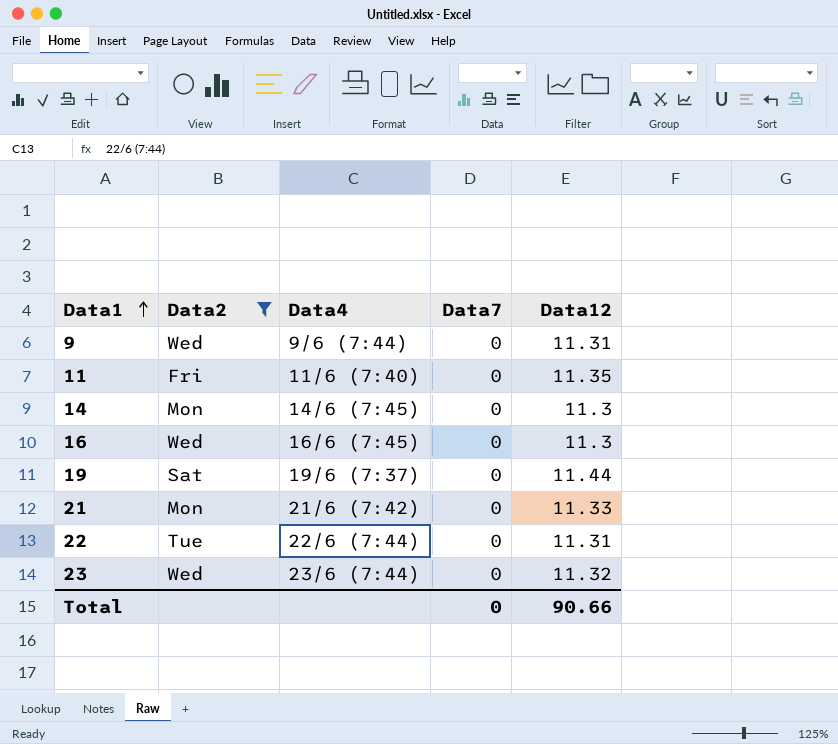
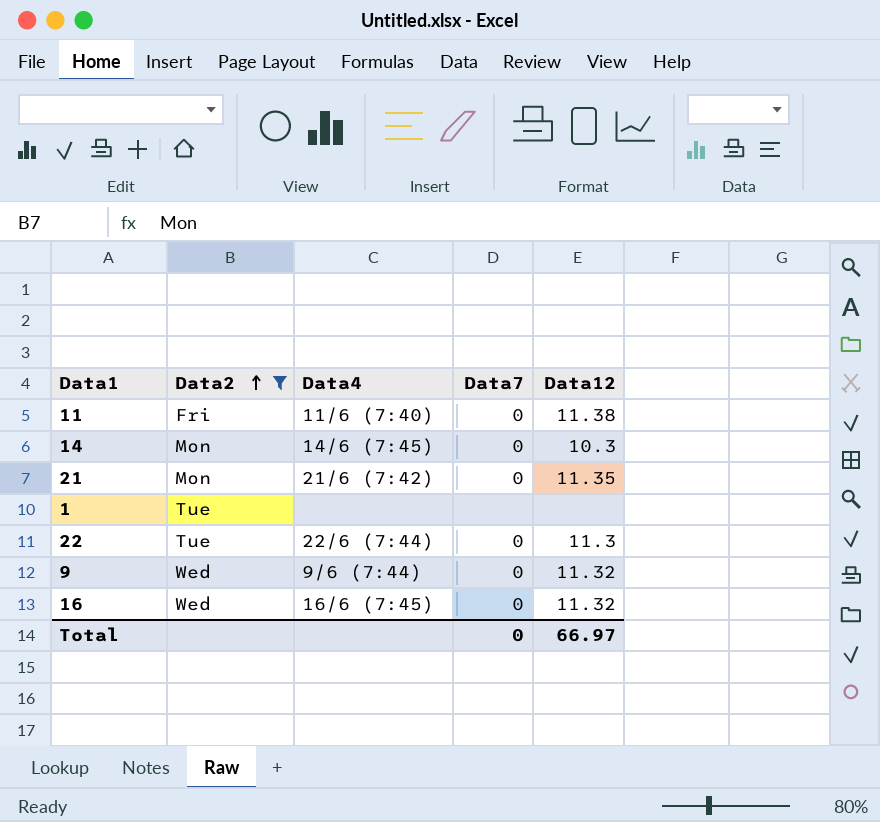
row order: Data1 ascending -> Data2 ascending
row 19: Sat | 19/6 (7:37) | 0 | 11.44 -> none
row 23: Wed | 23/6 (7:44) | 0 | 11.32 -> none
11 | Data12: 11.35 -> 11.38
14 | Data12: 11.3 -> 10.3
21 | Data12: 11.33 -> 11.35
row 1: none -> Tue | none | none | none
22 | Data12: 11.31 -> 11.3
9 | Data12: 11.31 -> 11.32
16 | Data12: 11.3 -> 11.32
Total | Data12: 90.66 -> 66.97

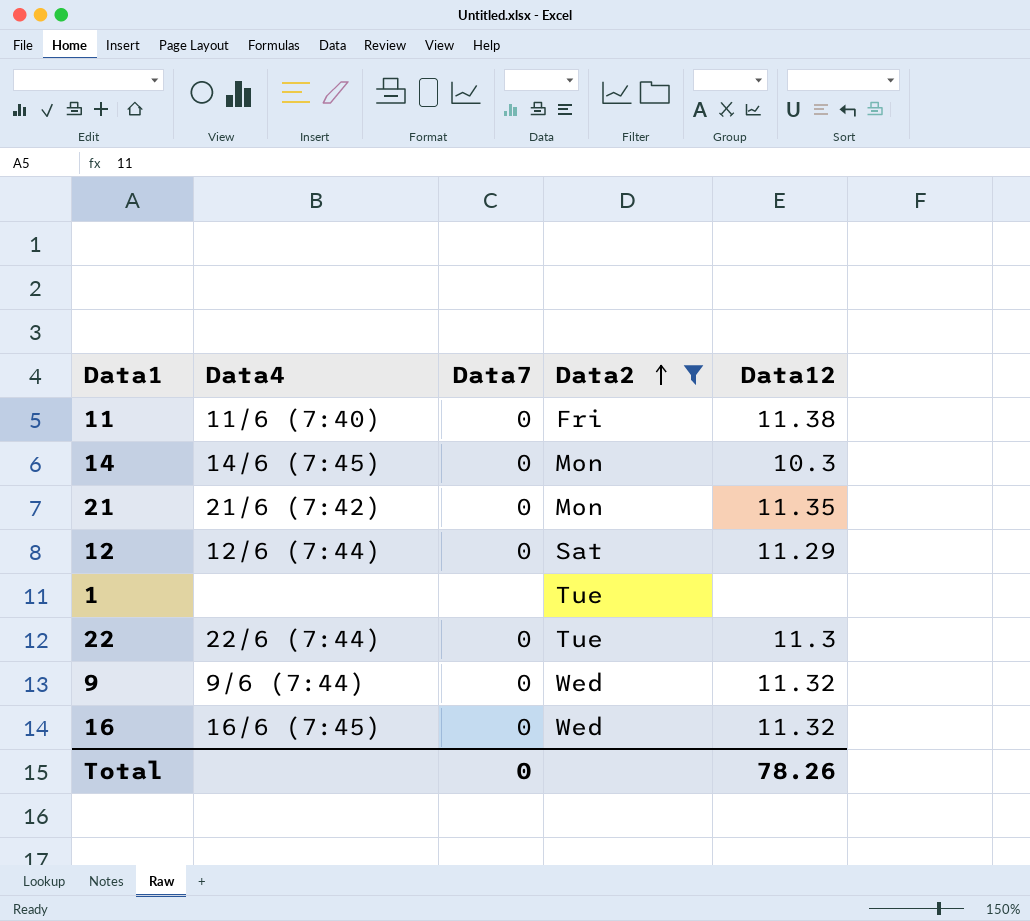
column Data2 | position: 2 -> 4
row 12: none -> 12/6 (7:44) | 0 | Sat | 11.29
Total | Data12: 66.97 -> 78.26

